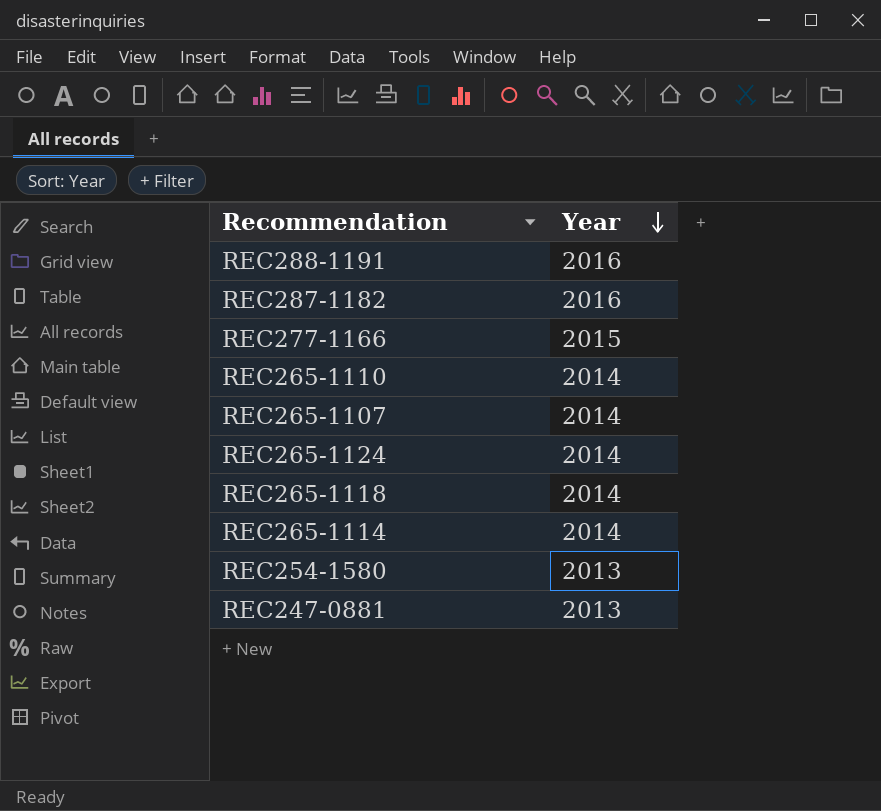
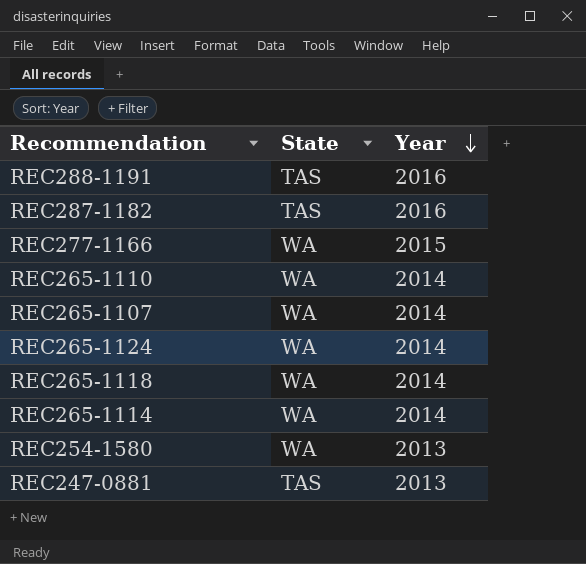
column State | position: none -> 2

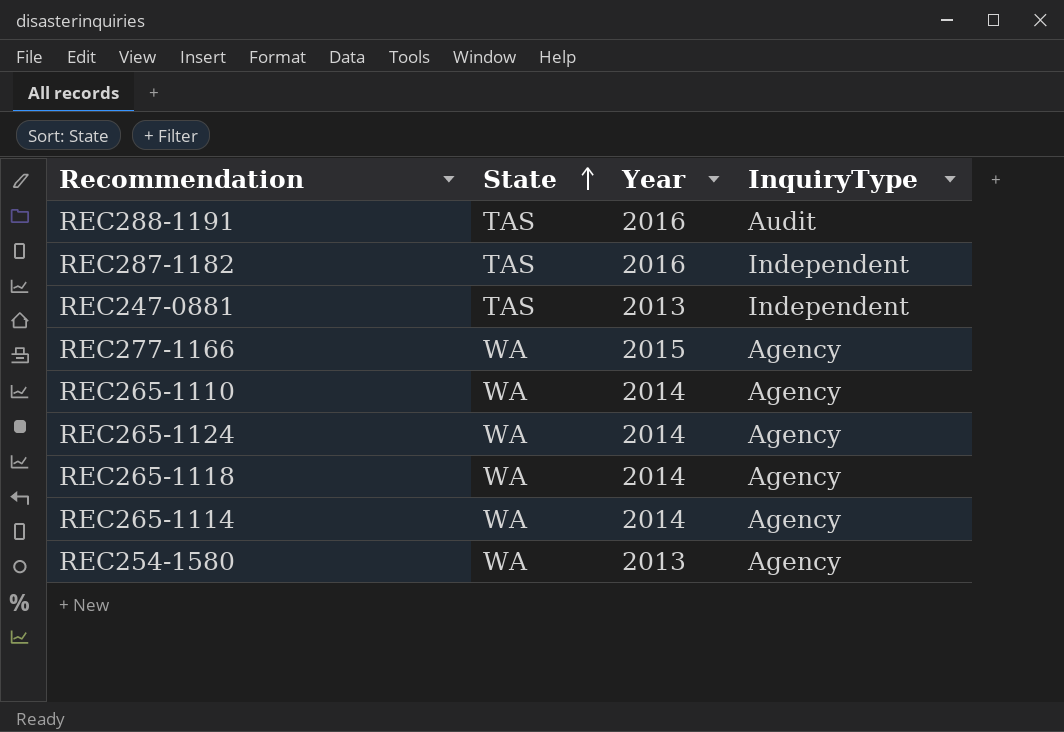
row order: Year descending -> State ascending
column InquiryType | position: none -> 4
row REC265-1107: WA | 2014 -> none

